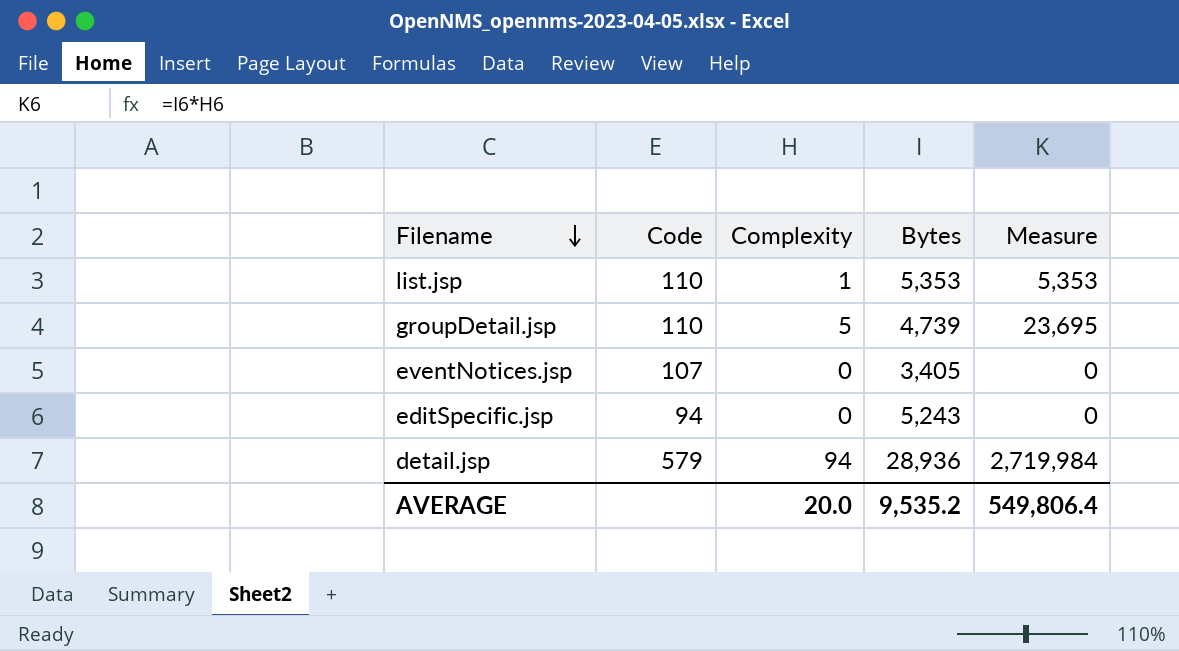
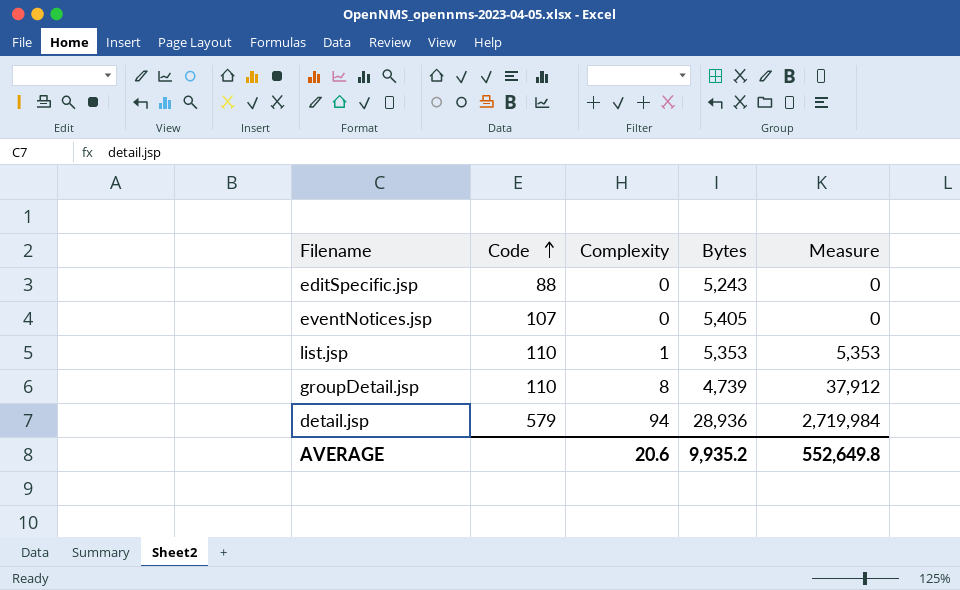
row order: Filename descending -> Code ascending
editSpecific.jsp | Code: 94 -> 88
eventNotices.jsp | Bytes: 3,405 -> 5,405
groupDetail.jsp | Complexity: 5 -> 8
groupDetail.jsp | Measure: 23,695 -> 37,912
AVERAGE | Complexity: 20.0 -> 20.6
AVERAGE | Bytes: 9,535.2 -> 9,935.2
AVERAGE | Measure: 549,806.4 -> 552,649.8

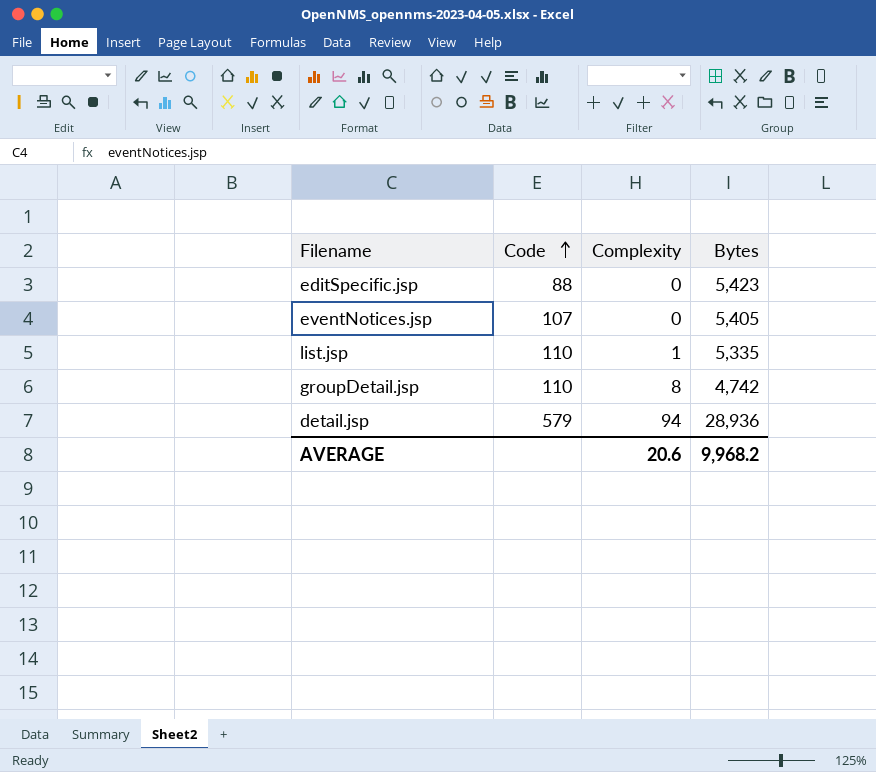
column Measure | formula: [Complexity] * [Bytes] -> none
editSpecific.jsp | Bytes: 5,243 -> 5,423
list.jsp | Bytes: 5,353 -> 5,335
groupDetail.jsp | Bytes: 4,739 -> 4,742
AVERAGE | Bytes: 9,935.2 -> 9,968.2

